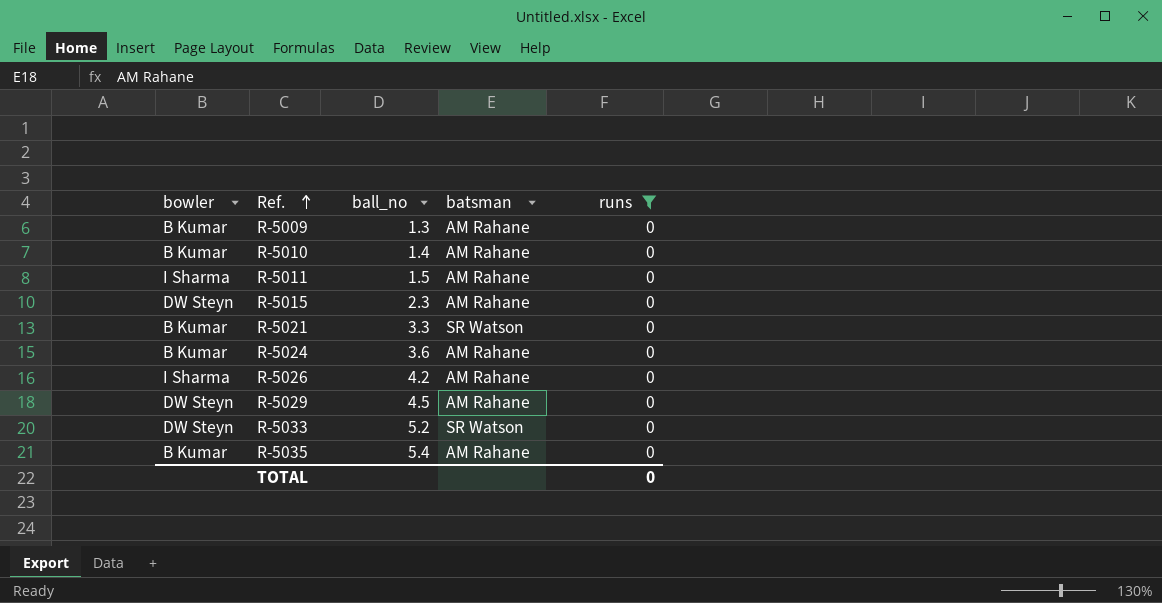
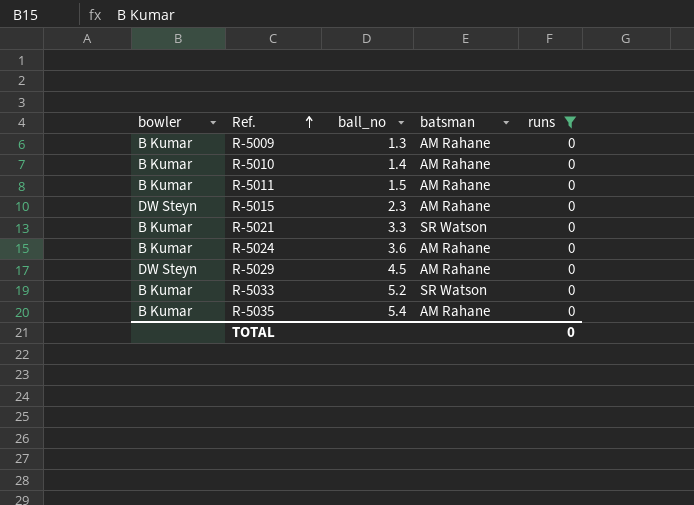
row R-5026: I Sharma | 4.2 | AM Rahane | 0 -> none
R-5011 | bowler: I Sharma -> B Kumar
R-5033 | bowler: DW Steyn -> B Kumar

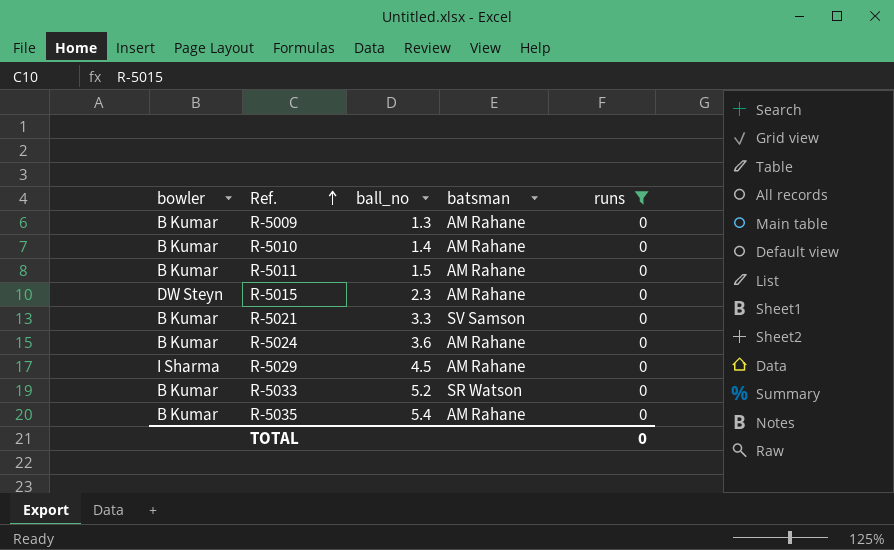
R-5021 | batsman: SR Watson -> SV Samson
R-5029 | bowler: DW Steyn -> I Sharma

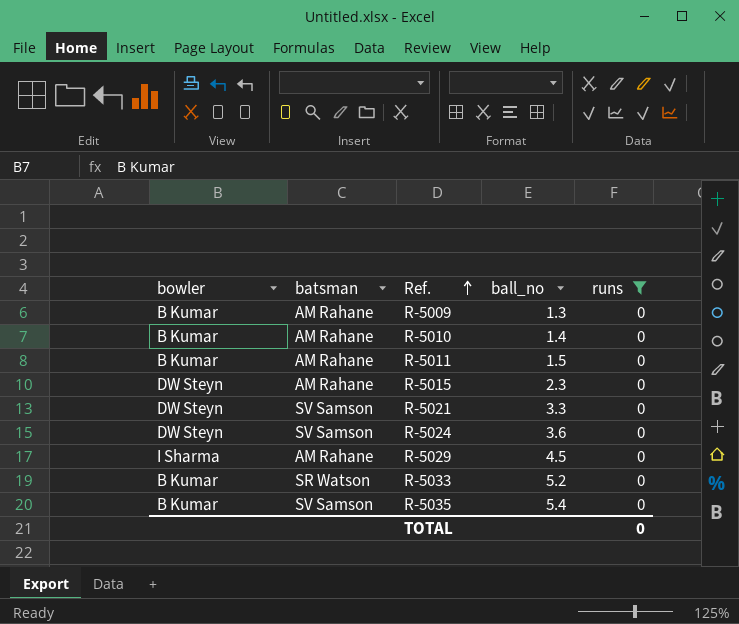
column batsman | position: 4 -> 2
R-5021 | bowler: B Kumar -> DW Steyn
R-5024 | bowler: B Kumar -> DW Steyn
R-5024 | batsman: AM Rahane -> SV Samson
R-5035 | batsman: AM Rahane -> SV Samson

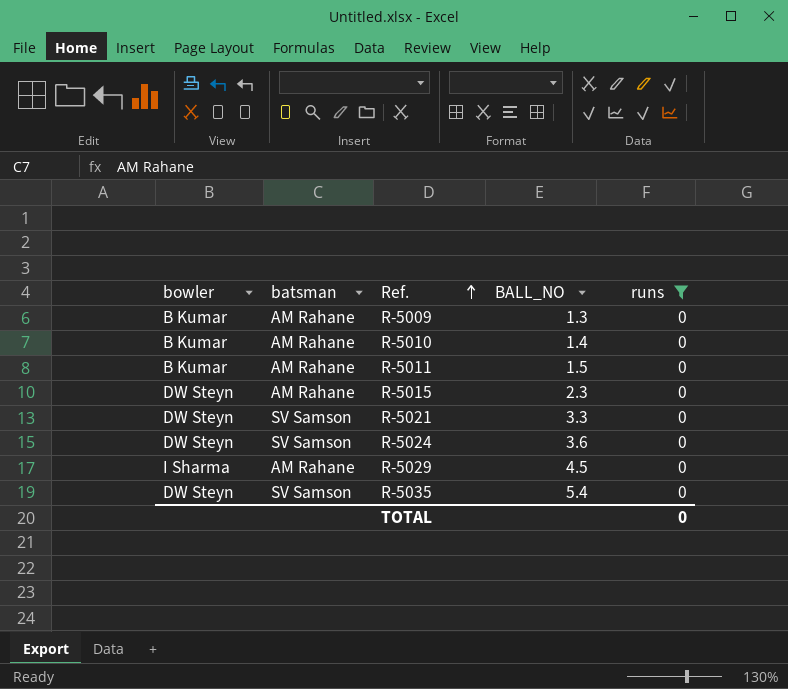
column name: ball_no -> BALL_NO
row R-5033: B Kumar | SR Watson | 5.2 | 0 -> none
R-5035 | bowler: B Kumar -> DW Steyn

